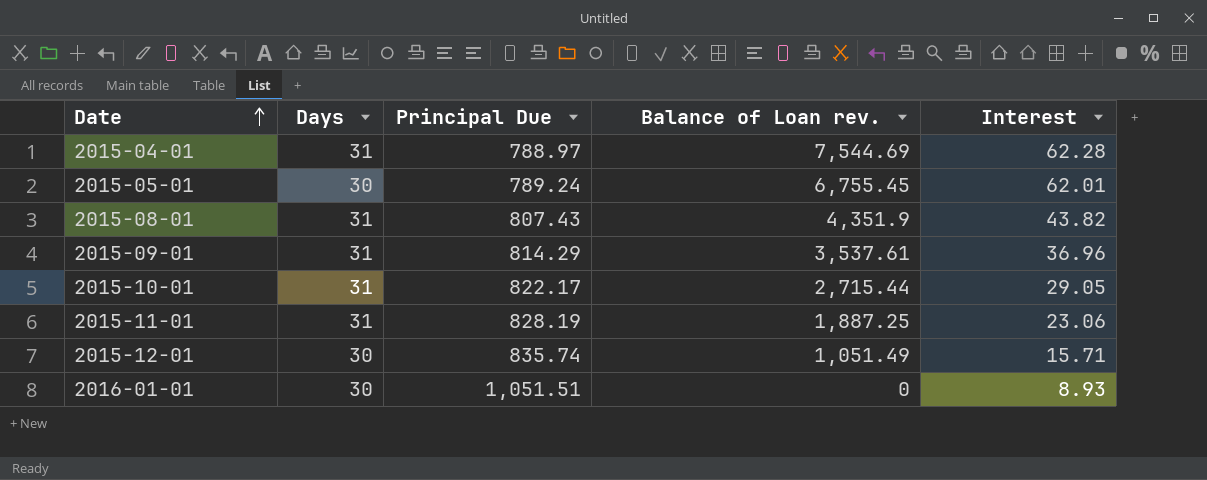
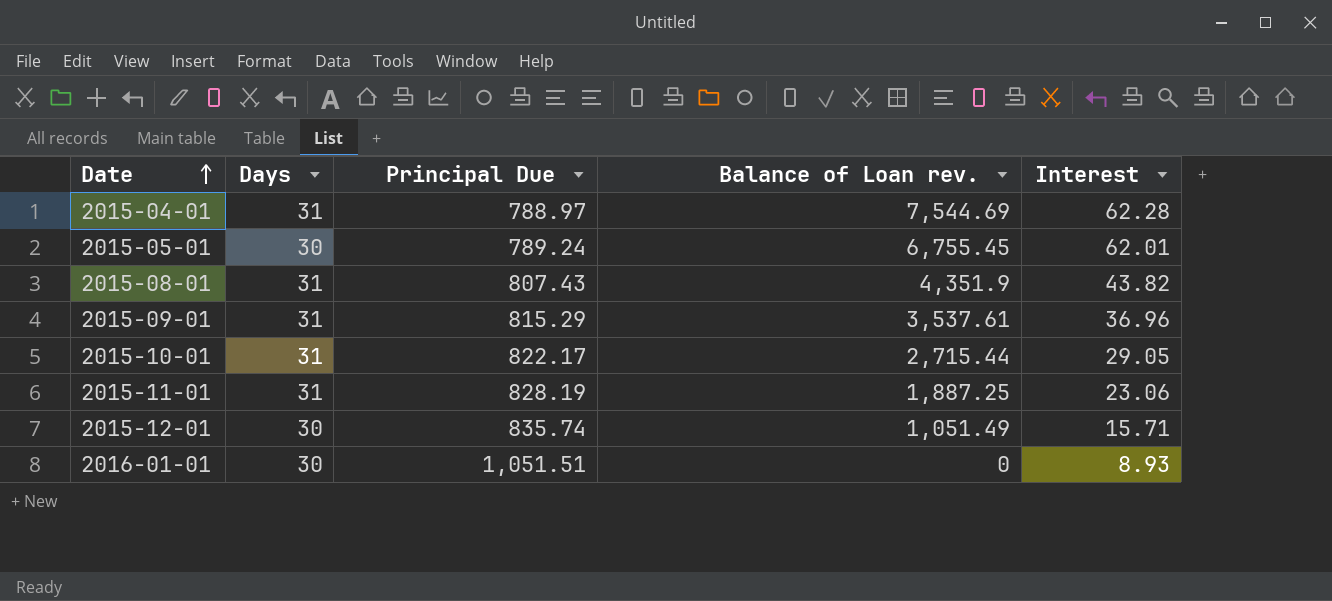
2015-09-01 | Principal Due: 814.29 -> 815.29

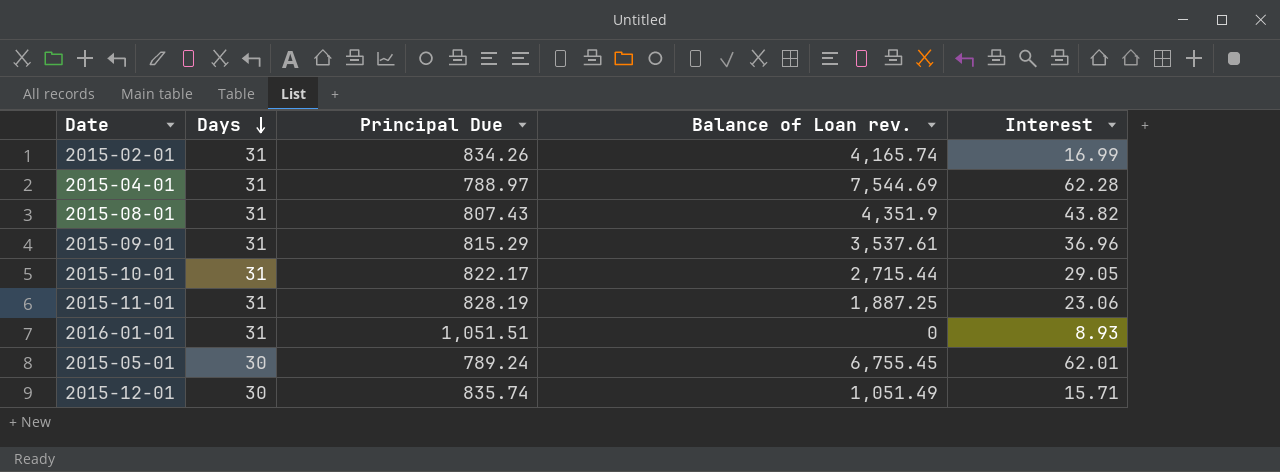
row order: Date ascending -> Days descending
row 2015-02-01: none -> 31 | 834.26 | 4,165.74 | 16.99
2016-01-01 | Days: 30 -> 31

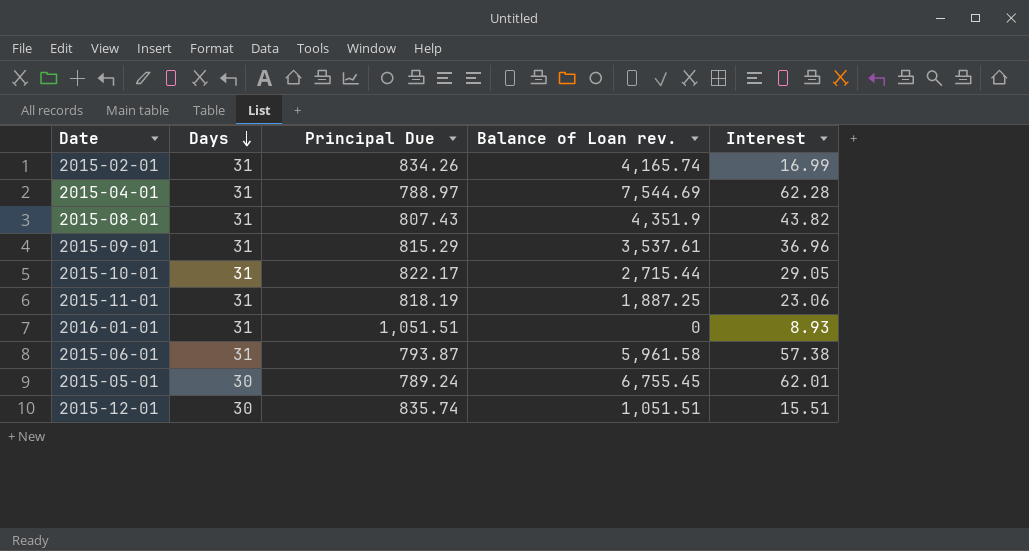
2015-11-01 | Principal Due: 828.19 -> 818.19
row 2015-06-01: none -> 31 | 793.87 | 5,961.58 | 57.38
2015-12-01 | Balance of Loan rev.: 1,051.49 -> 1,051.51
2015-12-01 | Interest: 15.71 -> 15.51

